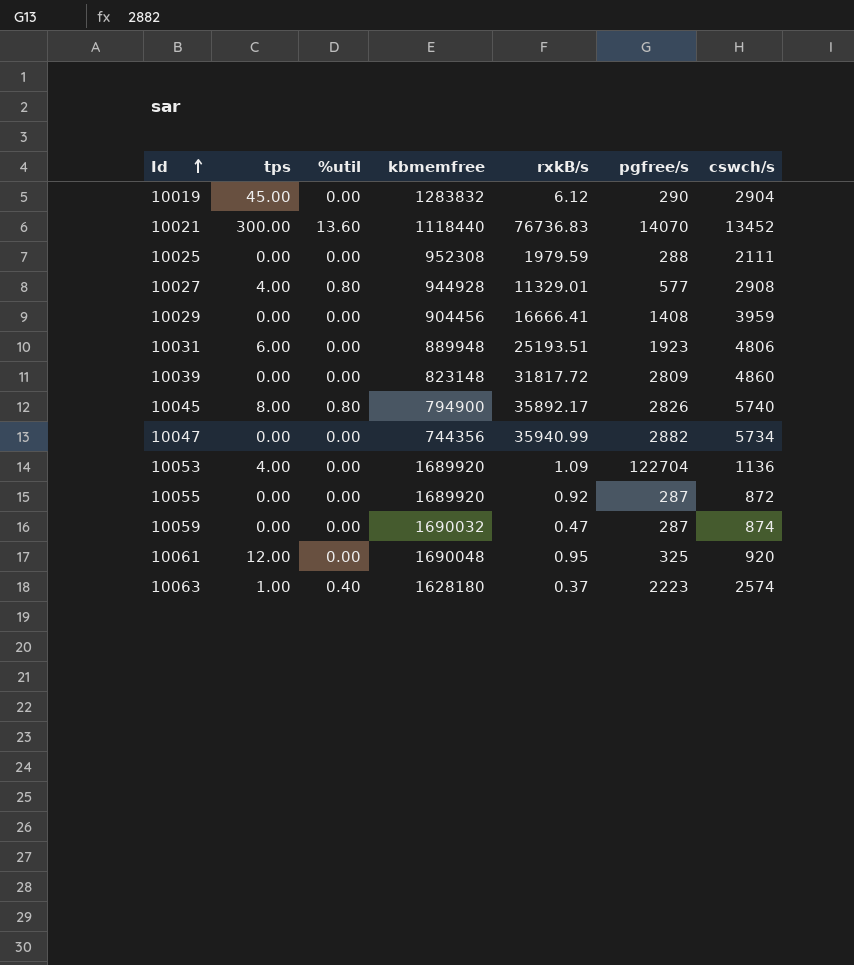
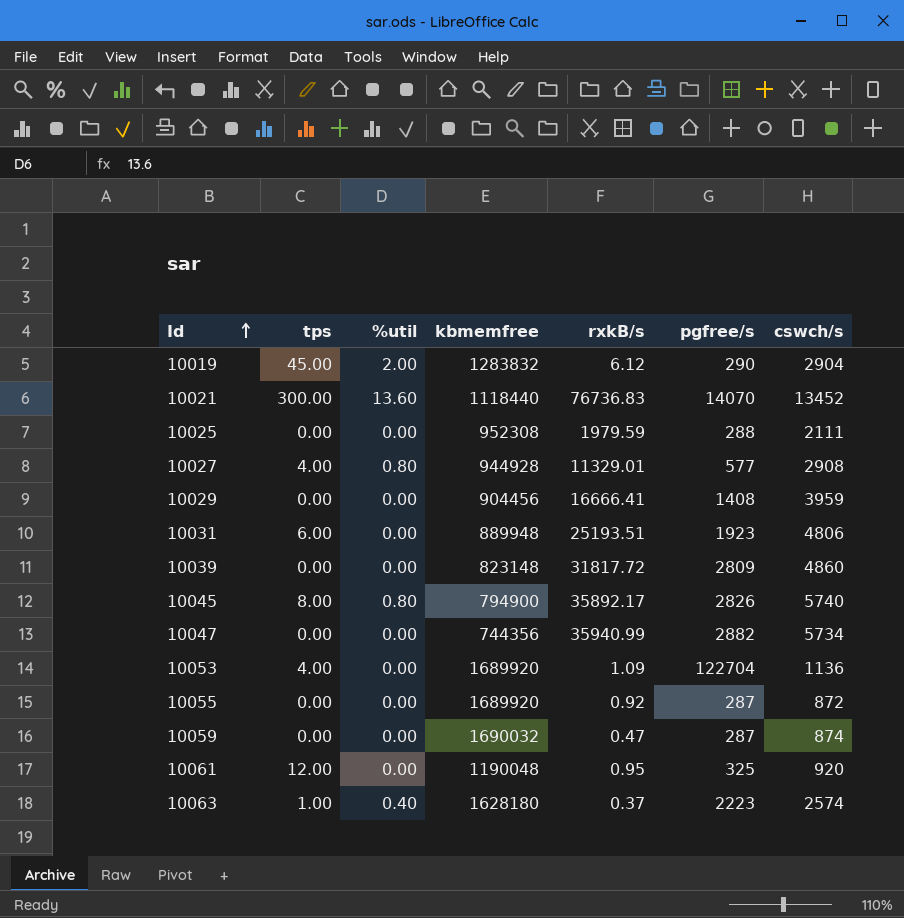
10019 | %util: 0.00 -> 2.00
10061 | kbmemfree: 1690048 -> 1190048

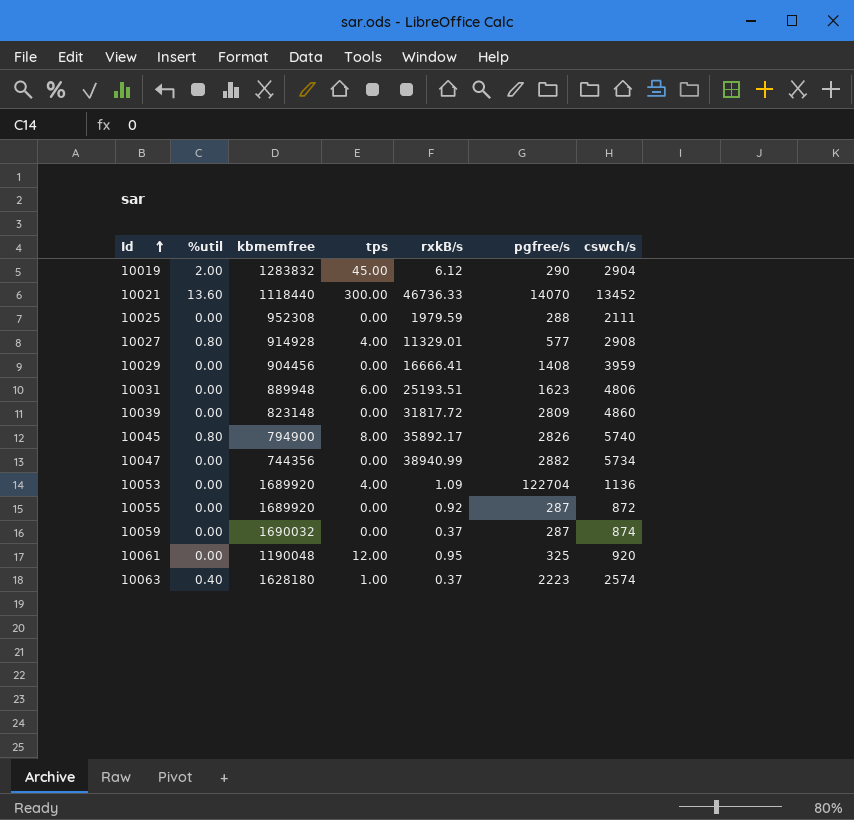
column tps | position: 2 -> 4
10021 | rxkB/s: 76736.83 -> 46736.33
10027 | kbmemfree: 944928 -> 914928
10031 | pgfree/s: 1923 -> 1623
10047 | rxkB/s: 35940.99 -> 38940.99
10059 | rxkB/s: 0.47 -> 0.37

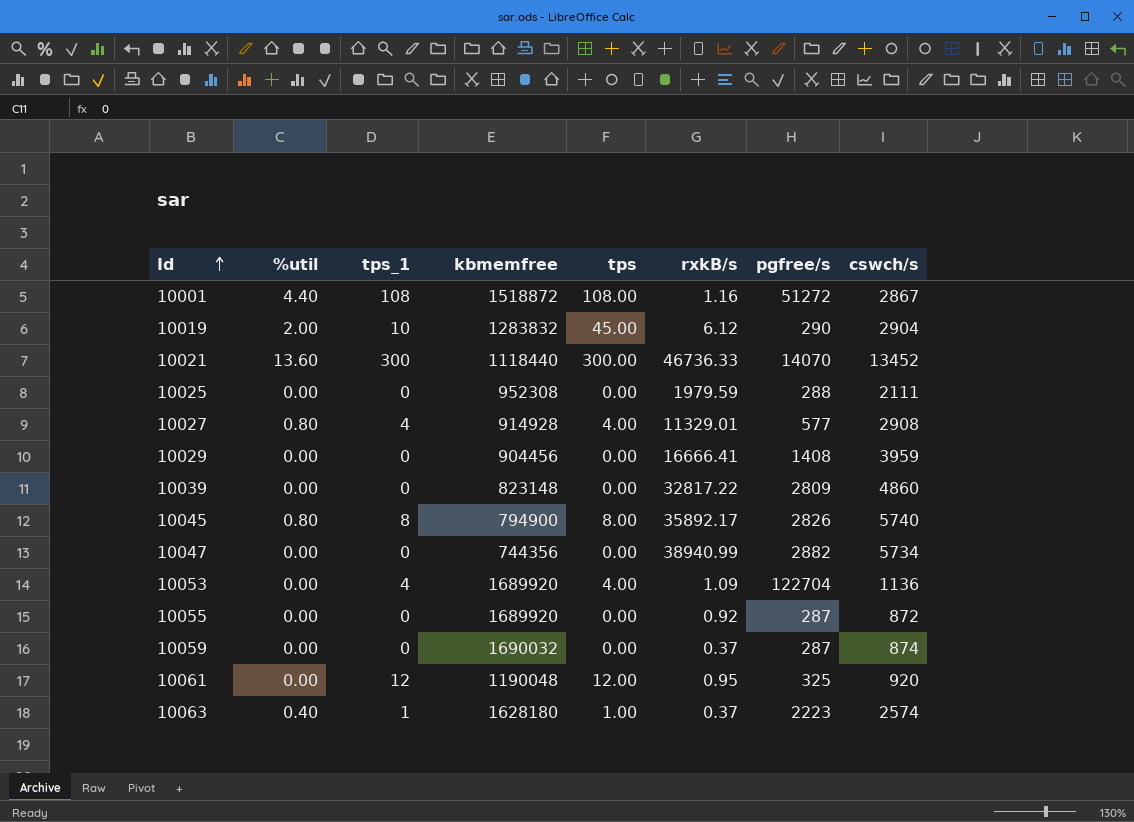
column tps_1 | position: none -> 3
row 10031: 0.00 | 889948 | 6.00 | 25193.51 | 1623 | 4806 -> none
row 10001: none -> 4.40 | 108 | 1518872 | 108.00 | 1.16 | 51272 | 2867
10039 | rxkB/s: 31817.72 -> 32817.22

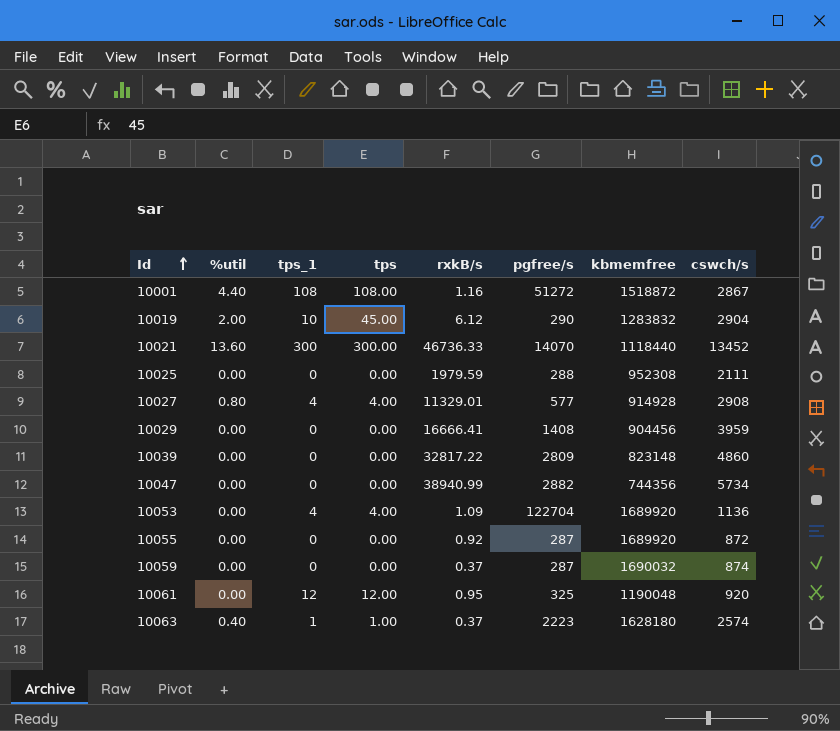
column kbmemfree | position: 4 -> 7
row 10045: 0.80 | 8 | 794900 | 8.00 | 35892.17 | 2826 | 5740 -> none

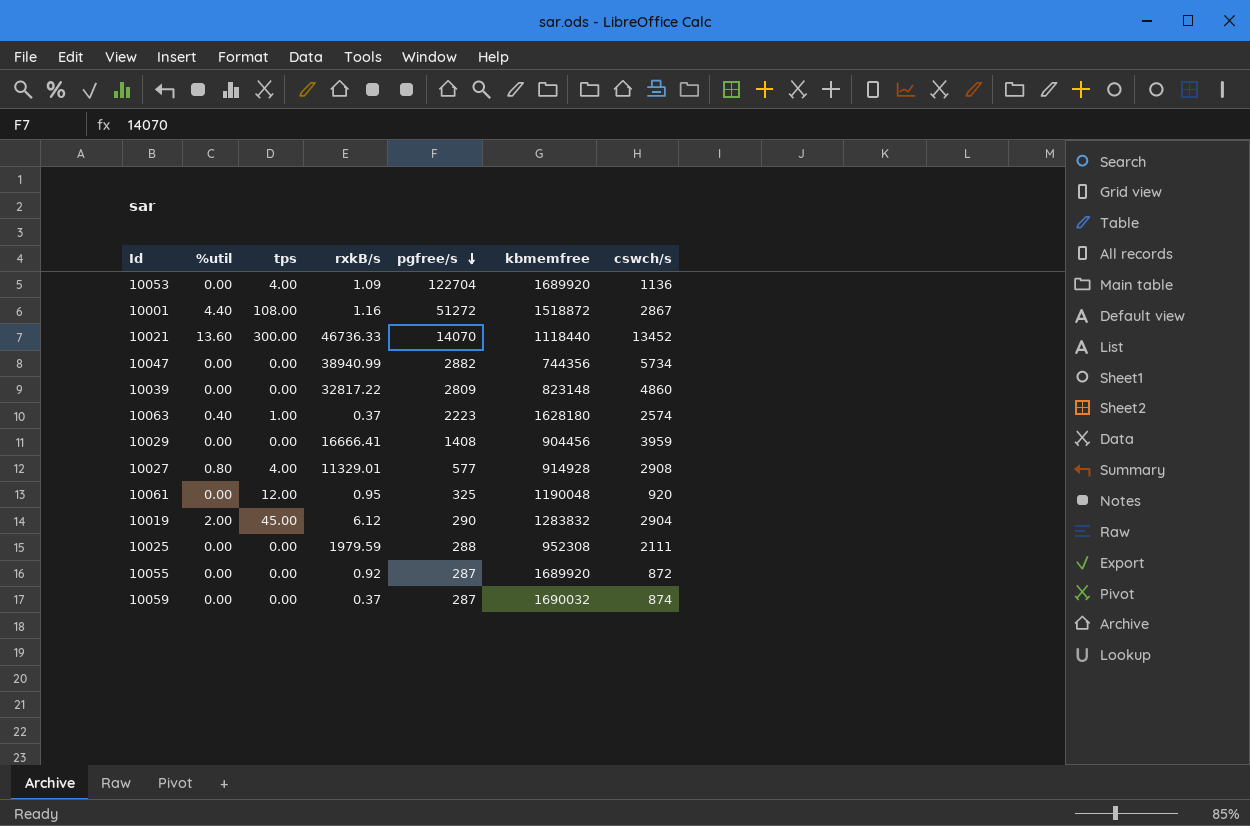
row order: Id ascending -> pgfree/s descending
column tps_1 | position: 3 -> none

